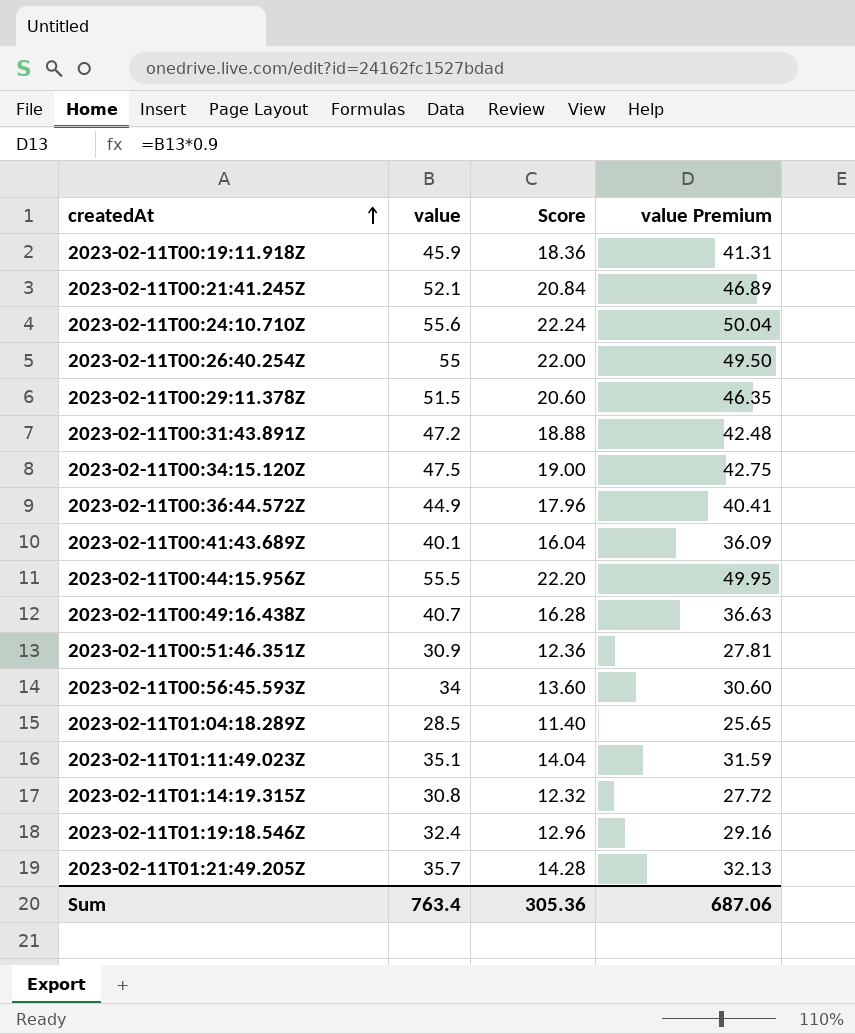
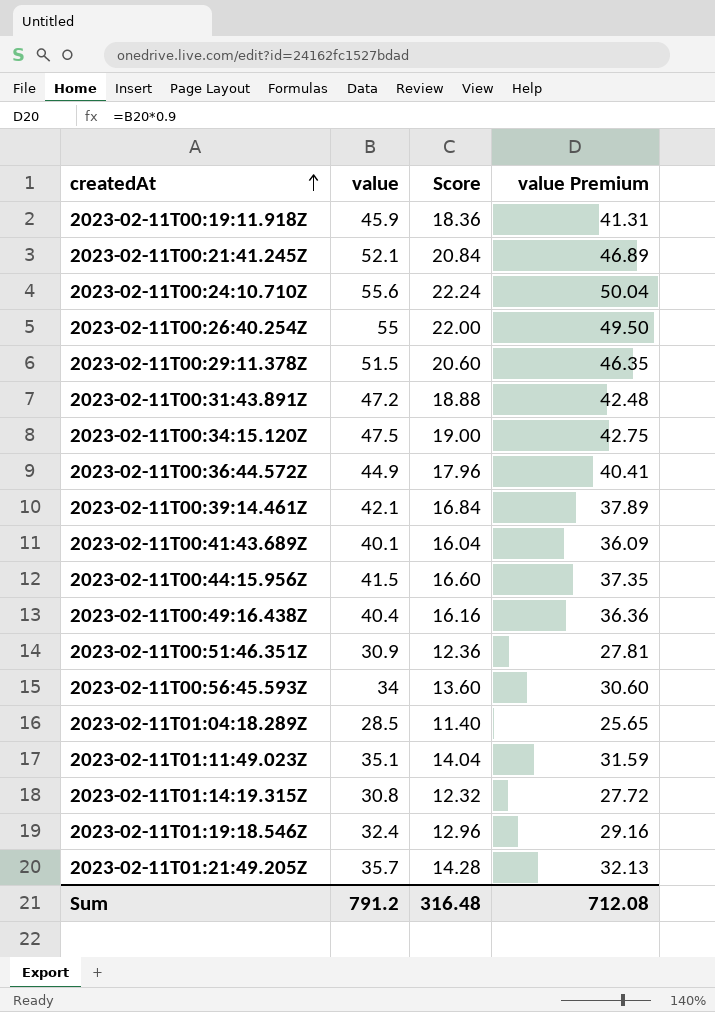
row 2023-02-11T00:39:14.461Z: none -> 42.1 | 16.84 | 37.89
2023-02-11T00:44:15.956Z | value: 55.5 -> 41.5
2023-02-11T00:44:15.956Z | Score: 22.20 -> 16.60
2023-02-11T00:44:15.956Z | value Premium: 49.95 -> 37.35
2023-02-11T00:49:16.438Z | value: 40.7 -> 40.4
2023-02-11T00:49:16.438Z | Score: 16.28 -> 16.16
2023-02-11T00:49:16.438Z | value Premium: 36.63 -> 36.36
Sum | value: 763.4 -> 791.2
Sum | Score: 305.36 -> 316.48
Sum | value Premium: 687.06 -> 712.08

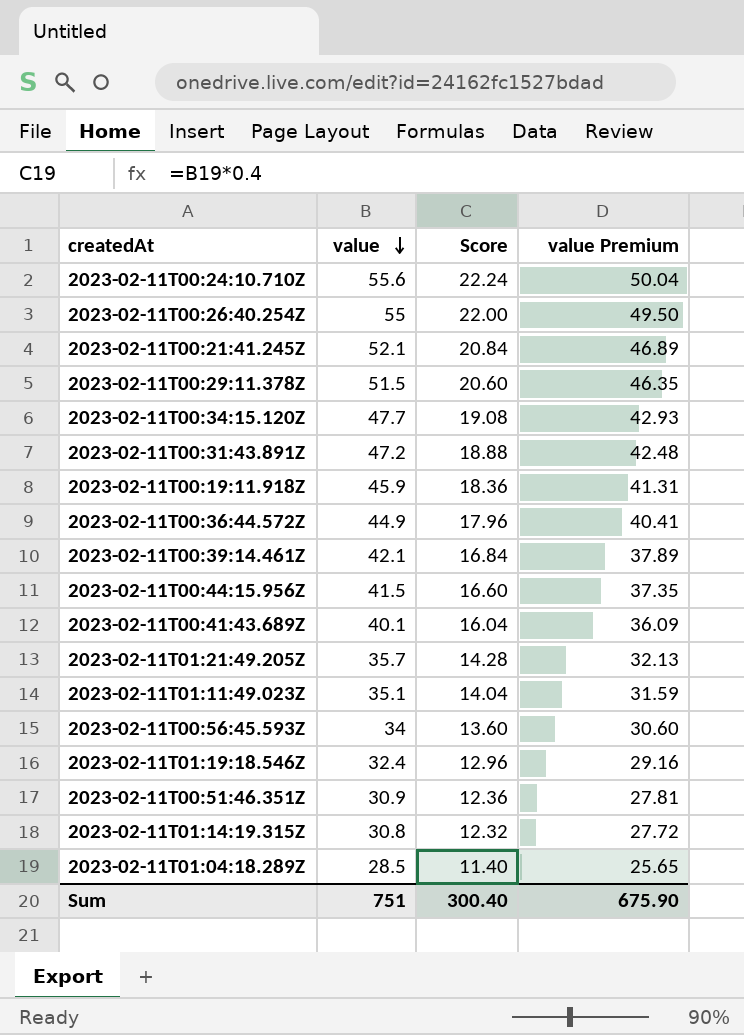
row order: createdAt ascending -> value descending
row 2023-02-11T00:49:16.438Z: 40.4 | 16.16 | 36.36 -> none
2023-02-11T00:34:15.120Z | value: 47.5 -> 47.7
2023-02-11T00:34:15.120Z | Score: 19.00 -> 19.08
2023-02-11T00:34:15.120Z | value Premium: 42.75 -> 42.93
Sum | value: 791.2 -> 751
Sum | Score: 316.48 -> 300.40
Sum | value Premium: 712.08 -> 675.90

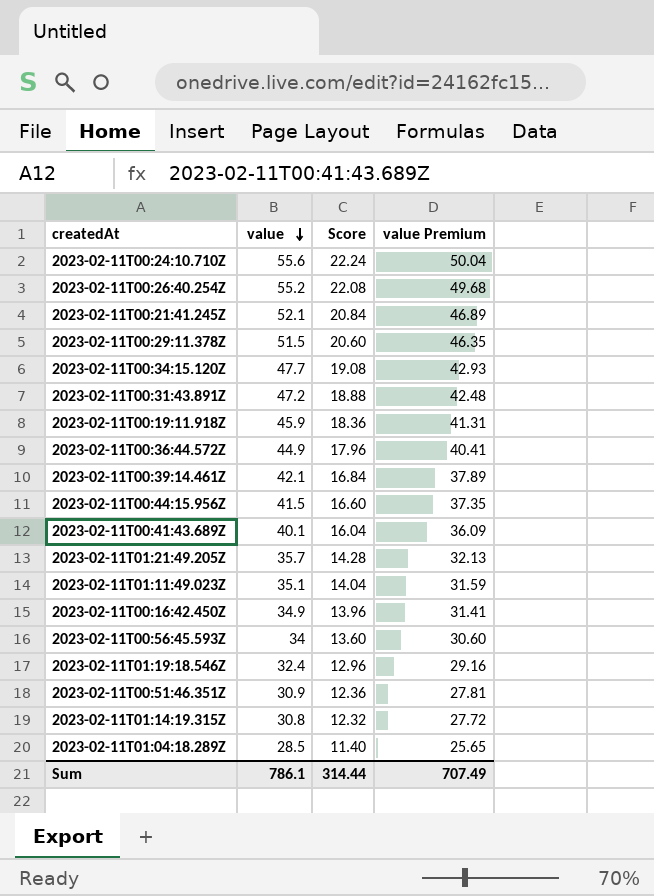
2023-02-11T00:26:40.254Z | value: 55 -> 55.2
2023-02-11T00:26:40.254Z | Score: 22.00 -> 22.08
2023-02-11T00:26:40.254Z | value Premium: 49.50 -> 49.68
row 2023-02-11T00:16:42.450Z: none -> 34.9 | 13.96 | 31.41
Sum | value: 751 -> 786.1
Sum | Score: 300.40 -> 314.44
Sum | value Premium: 675.90 -> 707.49

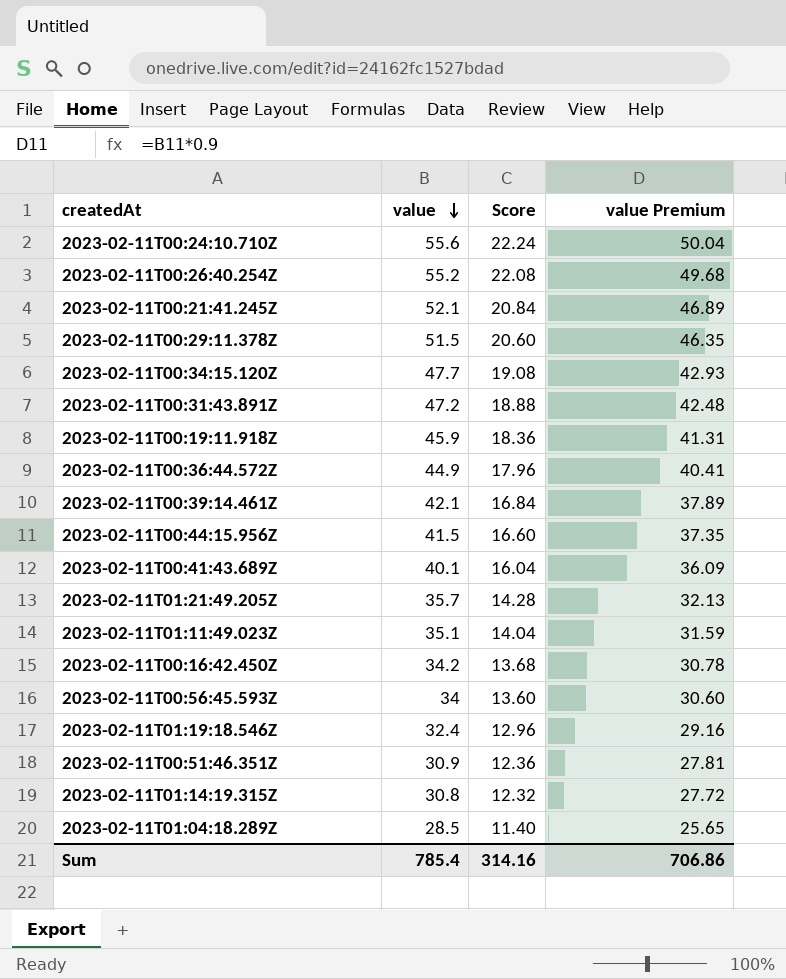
2023-02-11T00:16:42.450Z | value: 34.9 -> 34.2
2023-02-11T00:16:42.450Z | Score: 13.96 -> 13.68
2023-02-11T00:16:42.450Z | value Premium: 31.41 -> 30.78
Sum | value: 786.1 -> 785.4
Sum | Score: 314.44 -> 314.16
Sum | value Premium: 707.49 -> 706.86

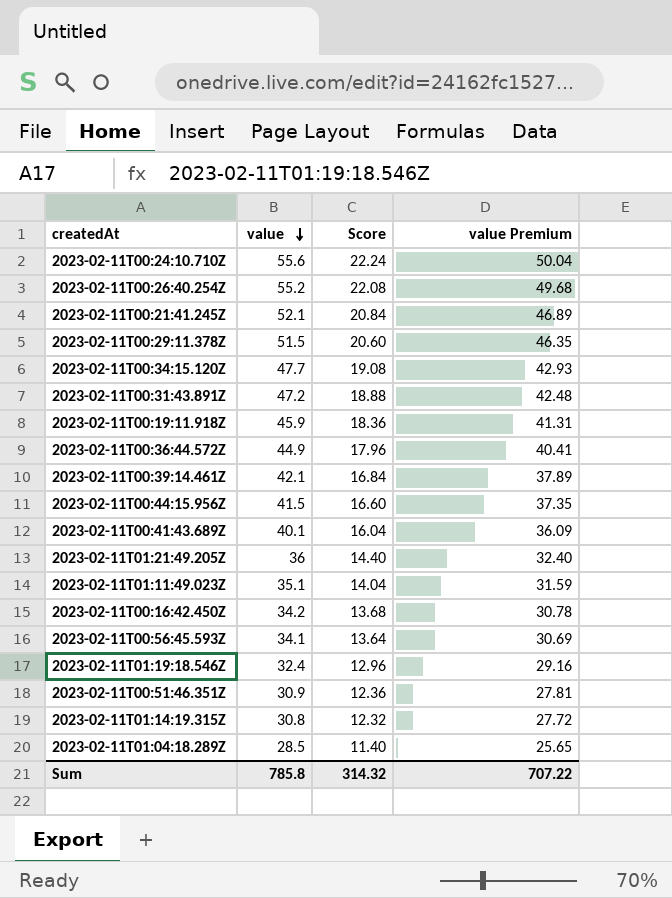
2023-02-11T01:21:49.205Z | value: 35.7 -> 36
2023-02-11T01:21:49.205Z | Score: 14.28 -> 14.40
2023-02-11T01:21:49.205Z | value Premium: 32.13 -> 32.40
2023-02-11T00:56:45.593Z | value: 34 -> 34.1
2023-02-11T00:56:45.593Z | Score: 13.60 -> 13.64
2023-02-11T00:56:45.593Z | value Premium: 30.60 -> 30.69
Sum | value: 785.4 -> 785.8
Sum | Score: 314.16 -> 314.32
Sum | value Premium: 706.86 -> 707.22

